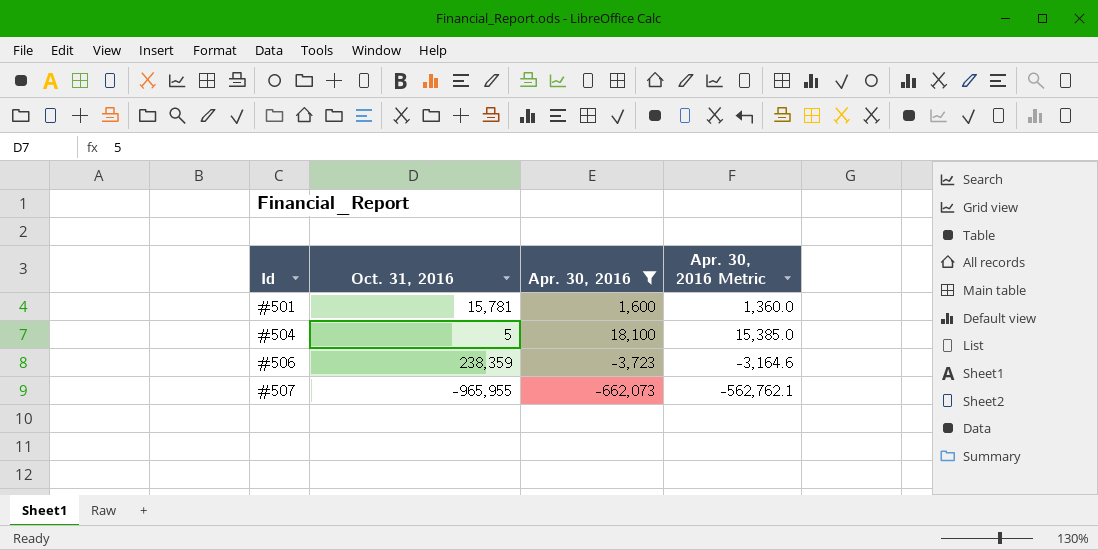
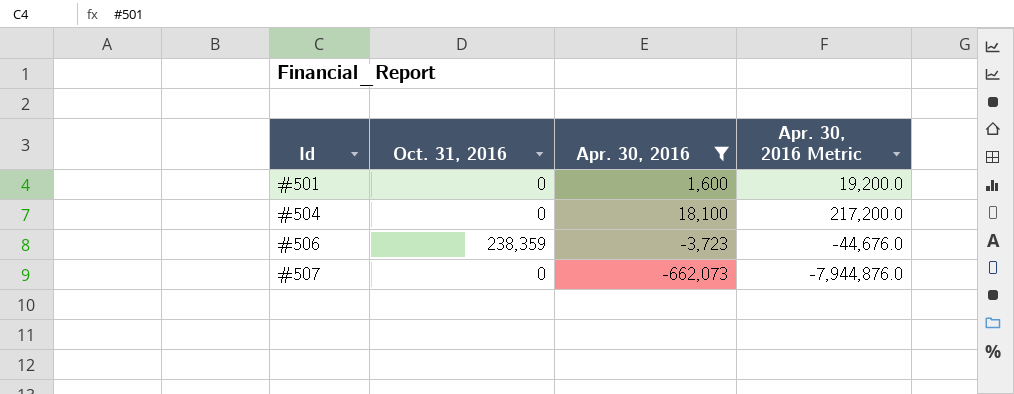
column Apr. 30, 2016 Metric | formula: [Apr. 30, 2016] * 0.85 -> [Apr. 30, 2016] * 12
#501 | Oct. 31, 2016: 15,781 -> 0
#504 | Oct. 31, 2016: 5 -> 0
#507 | Oct. 31, 2016: -965,955 -> 0

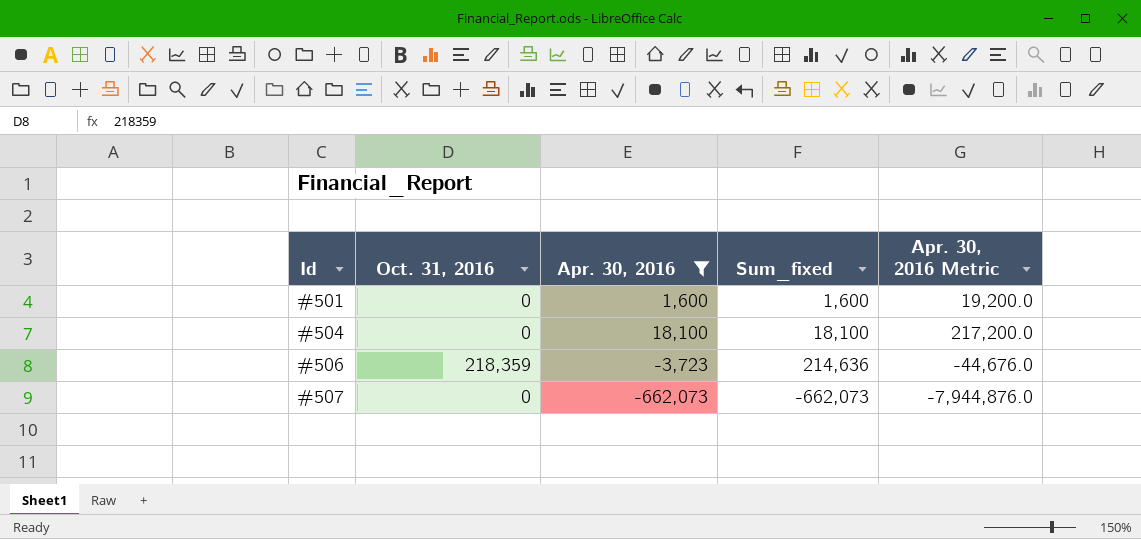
column Sum_fixed | formula: none -> [Oct. 31, 2016] + [Apr. 30, 2016]
#506 | Oct. 31, 2016: 238,359 -> 218,359

